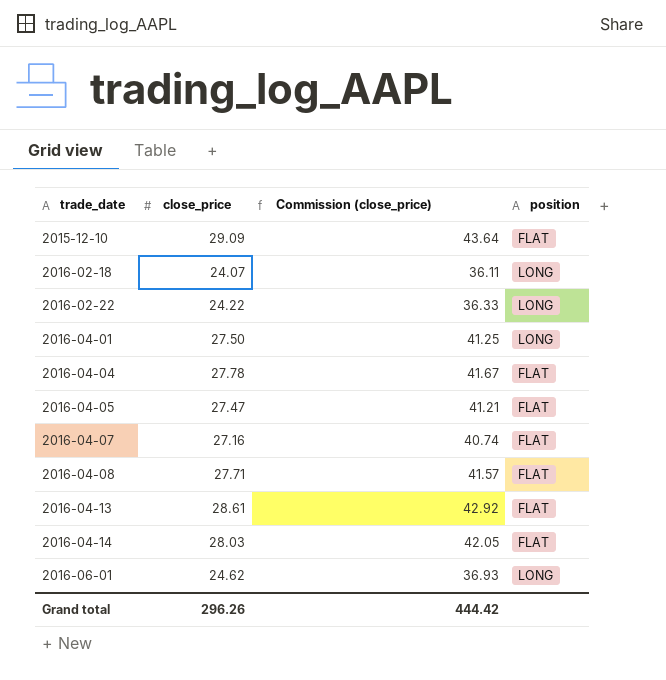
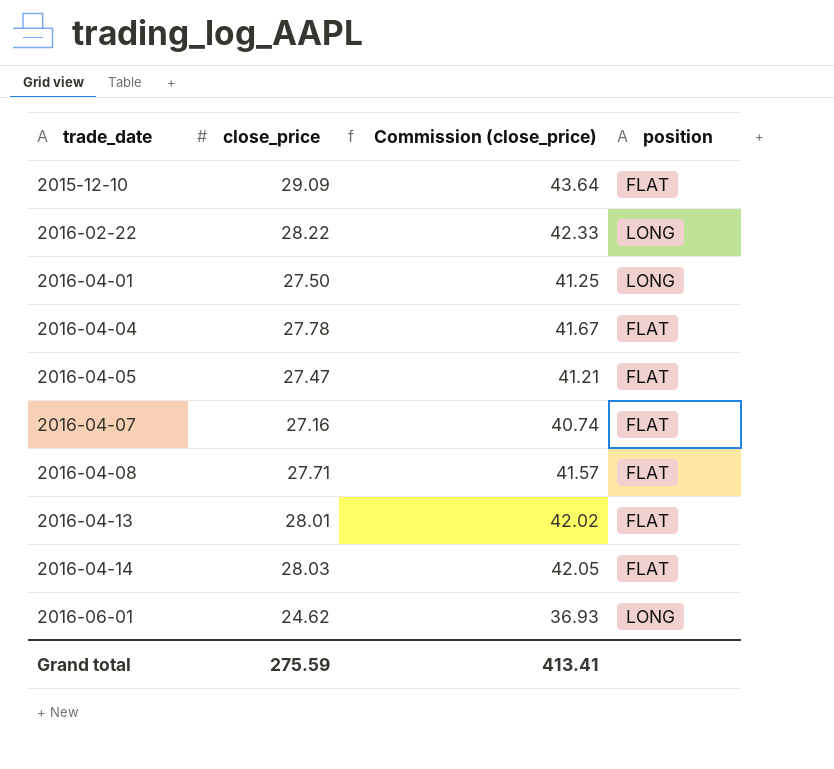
row 2016-02-18: 24.07 | 36.11 | LONG -> none
2016-02-22 | close_price: 24.22 -> 28.22
2016-02-22 | Commission (close_price): 36.33 -> 42.33
2016-04-13 | close_price: 28.61 -> 28.01
2016-04-13 | Commission (close_price): 42.92 -> 42.02
Grand total | close_price: 296.26 -> 275.59
Grand total | Commission (close_price): 444.42 -> 413.41

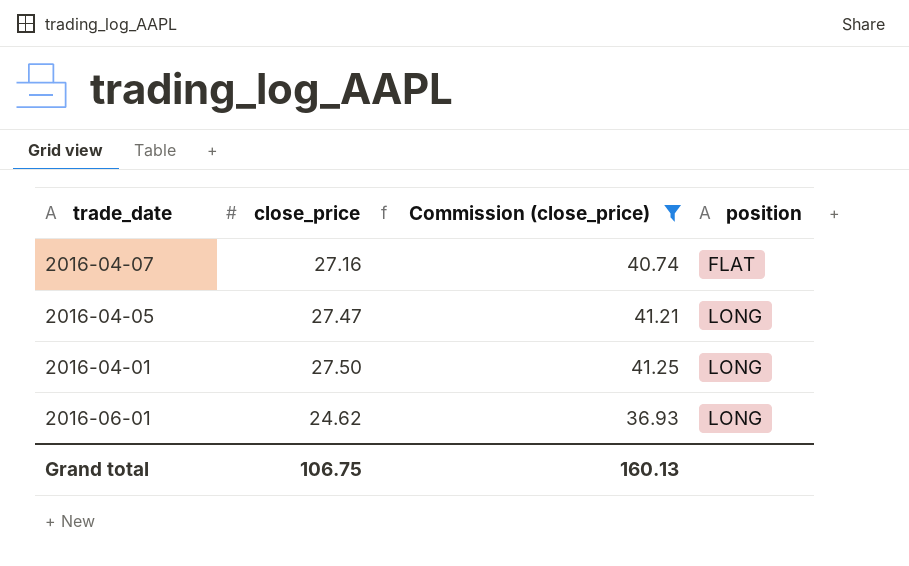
filter: none -> Commission (close_price) <= 41.25
row order: trade_date ascending -> position ascending
2016-04-05 | position: FLAT -> LONG
Grand total | close_price: 275.59 -> 106.75
Grand total | Commission (close_price): 413.41 -> 160.13

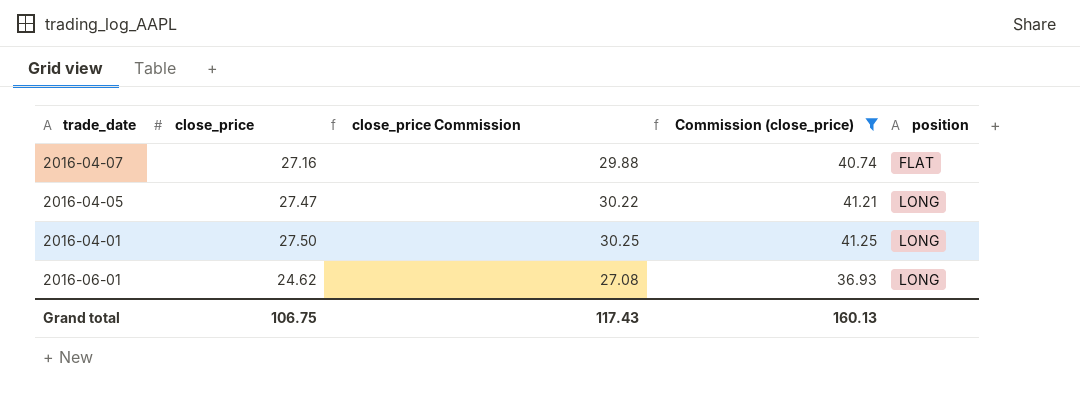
column close_price Commission | formula: none -> [close_price] * 1.1

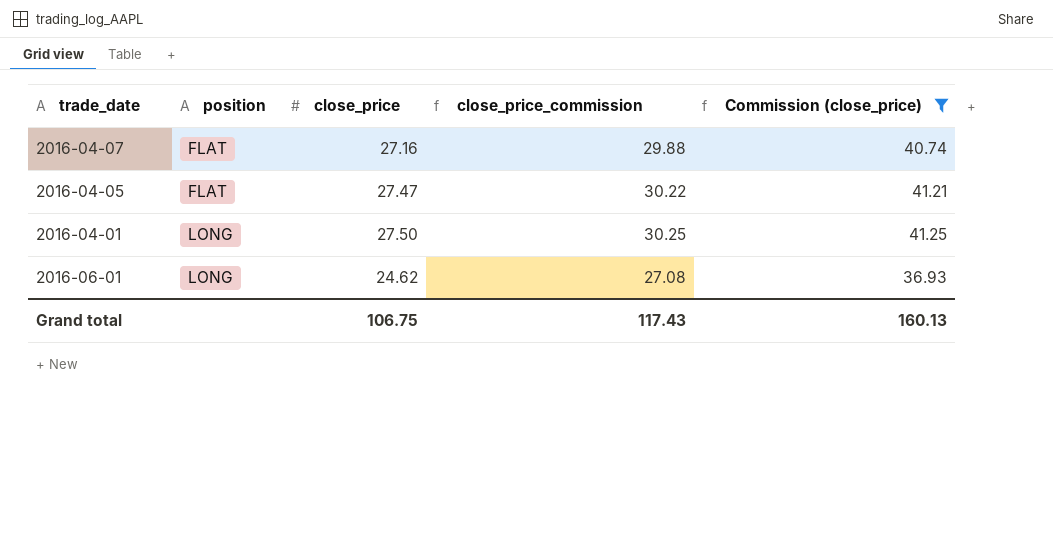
column position | position: 5 -> 2
column name: close_price Commission -> close_price_commission
2016-04-05 | position: LONG -> FLAT

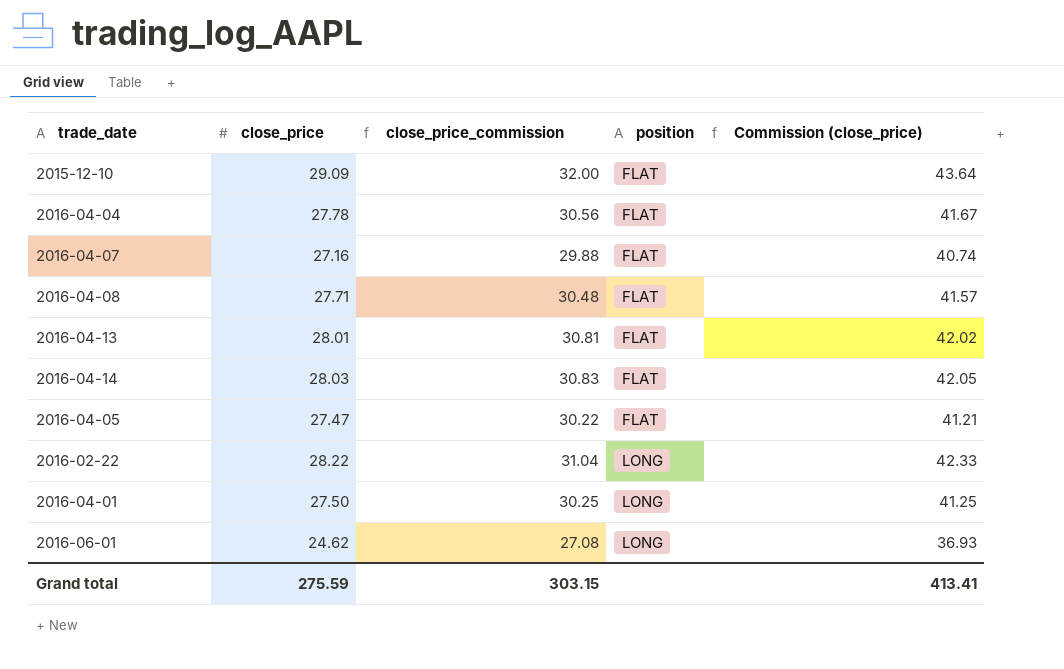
filter: Commission (close_price) <= 41.25 -> none
column position | position: 2 -> 4
Grand total | close_price: 106.75 -> 275.59
Grand total | close_price_commission: 117.43 -> 303.15
Grand total | Commission (close_price): 160.13 -> 413.41

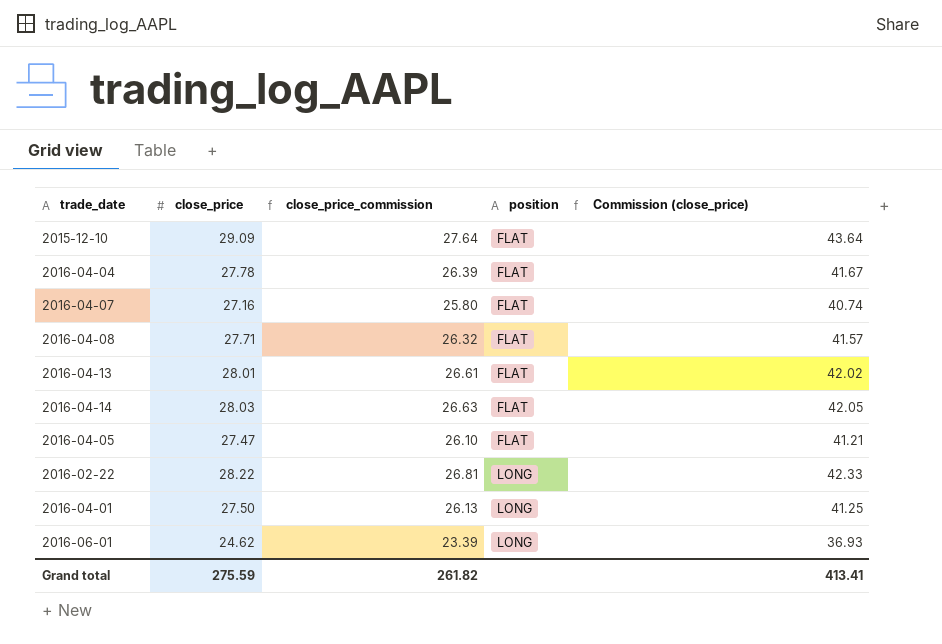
column close_price_commission | formula: [close_price] * 1.1 -> [close_price] * 0.95
Grand total | close_price_commission: 303.15 -> 261.82

